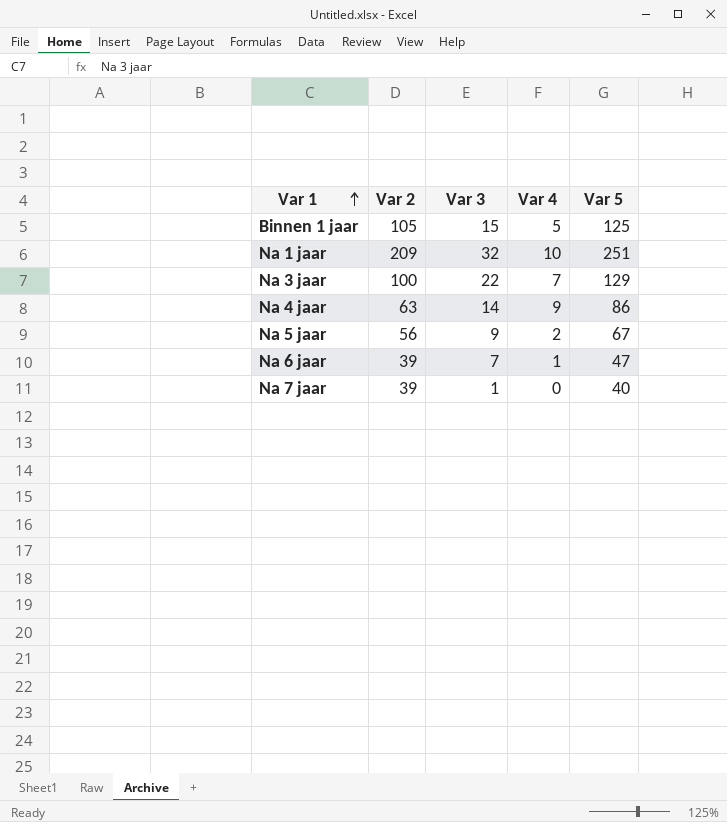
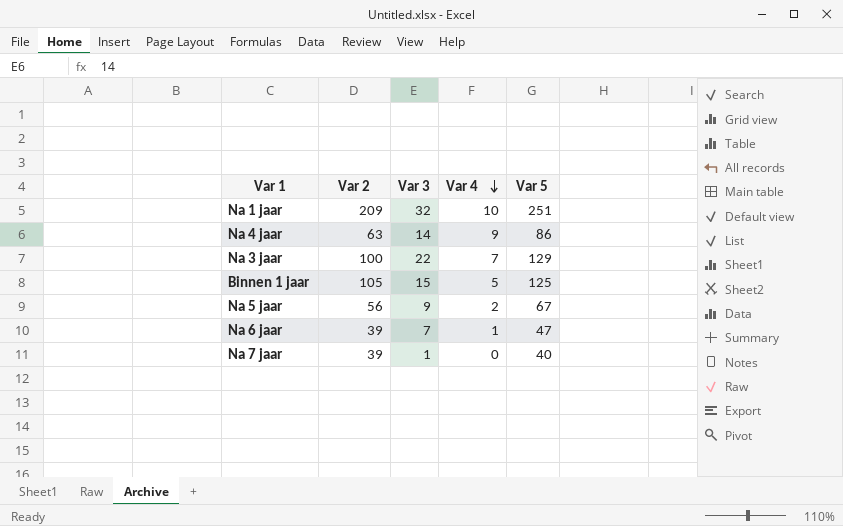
row order: Var 1 ascending -> Var 4 descending

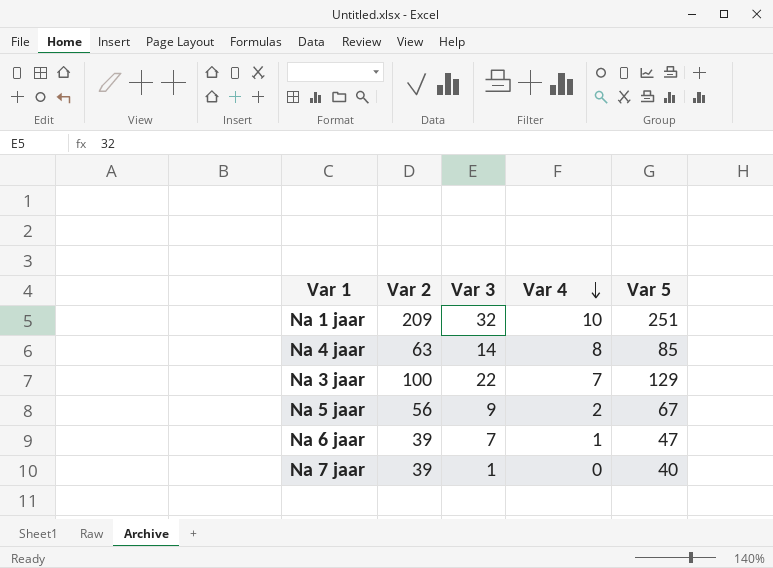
row Binnen 1 jaar: 105 | 15 | 5 | 125 -> none
Na 4 jaar | Var 4: 9 -> 8
Na 4 jaar | Var 5: 86 -> 85

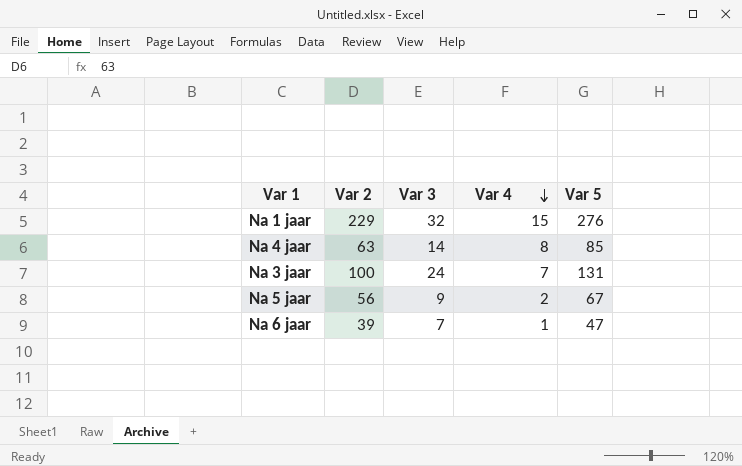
row Na 7 jaar: 39 | 1 | 0 | 40 -> none
Na 1 jaar | Var 2: 209 -> 229
Na 1 jaar | Var 4: 10 -> 15
Na 1 jaar | Var 5: 251 -> 276
Na 3 jaar | Var 3: 22 -> 24
Na 3 jaar | Var 5: 129 -> 131

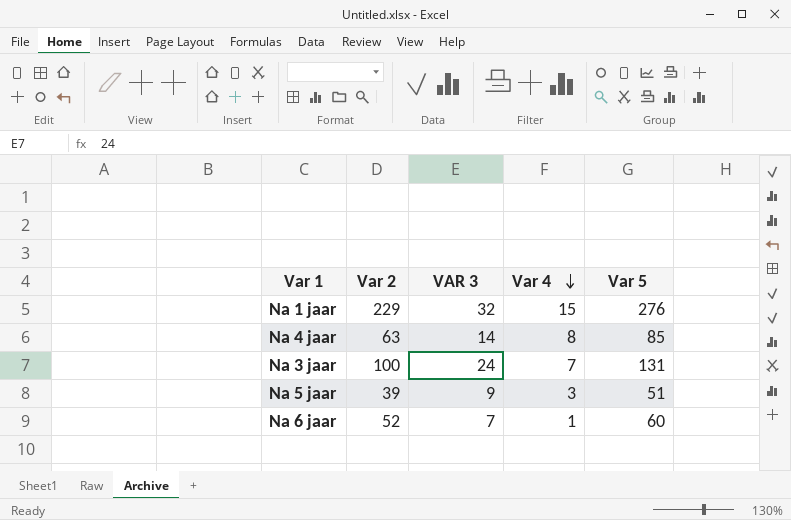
column name: Var 3 -> VAR 3
Na 5 jaar | Var 2: 56 -> 39
Na 5 jaar | Var 4: 2 -> 3
Na 5 jaar | Var 5: 67 -> 51
Na 6 jaar | Var 2: 39 -> 52
Na 6 jaar | Var 5: 47 -> 60

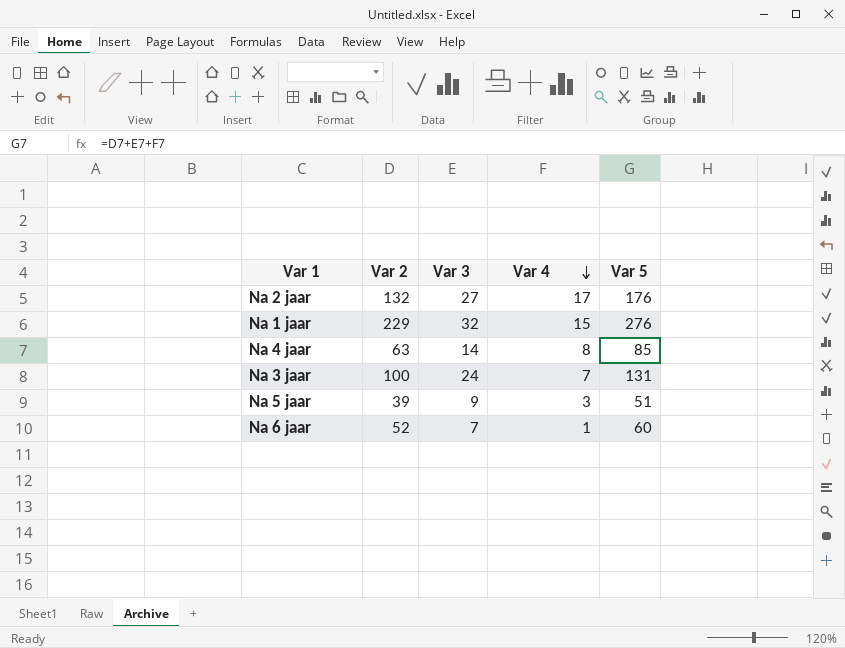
column name: VAR 3 -> Var 3
row Na 2 jaar: none -> 132 | 27 | 17 | 176

